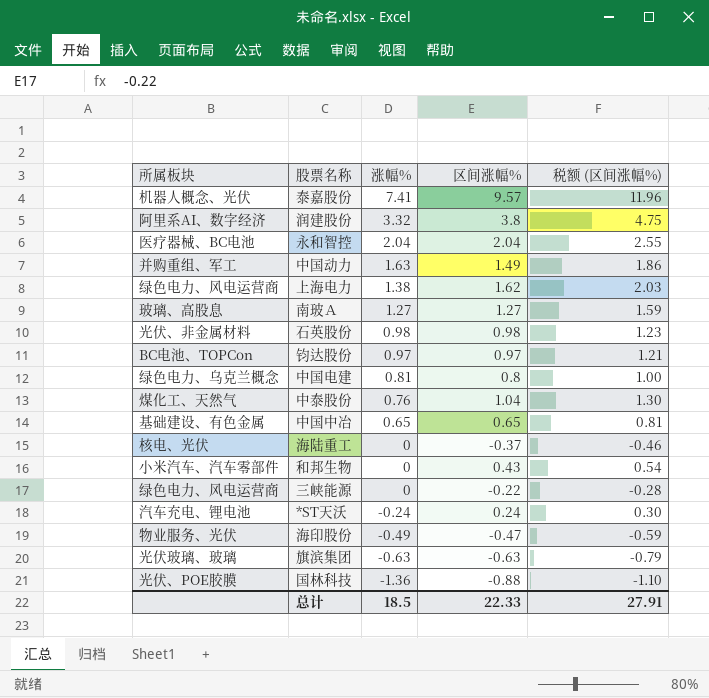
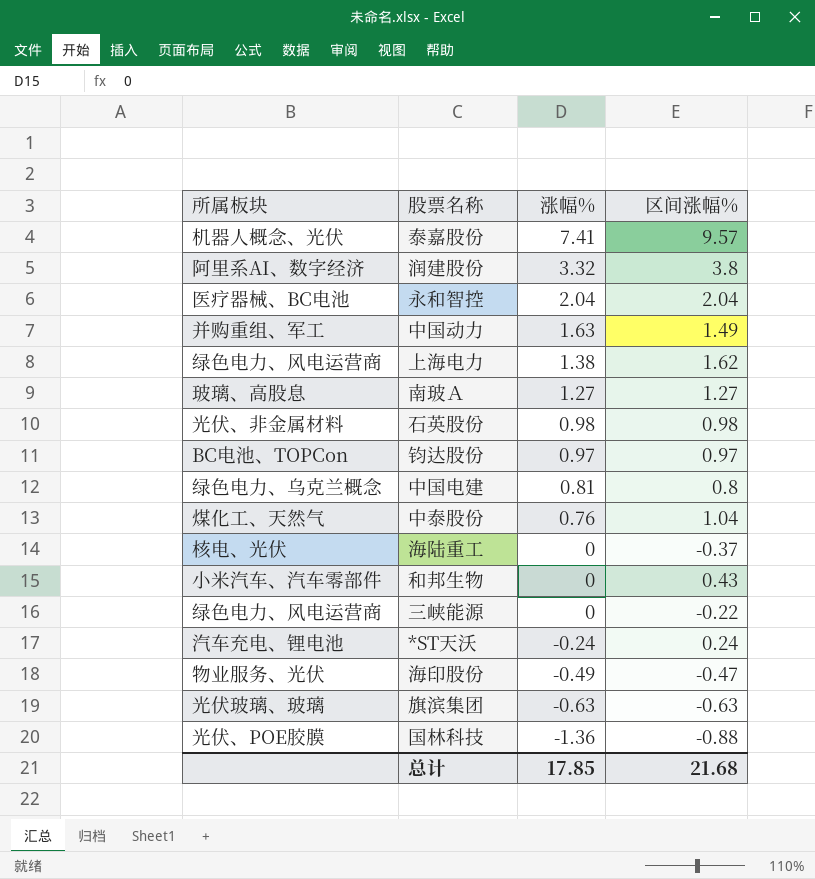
column 税额 (区间涨幅%) | formula: [区间涨幅%] * 1.25 -> none
row 中国中冶: 基础建设、有色金属 | 0.65 | 0.65 | 0.81 -> none
总计 | 涨幅%: 18.5 -> 17.85
总计 | 区间涨幅%: 22.33 -> 21.68

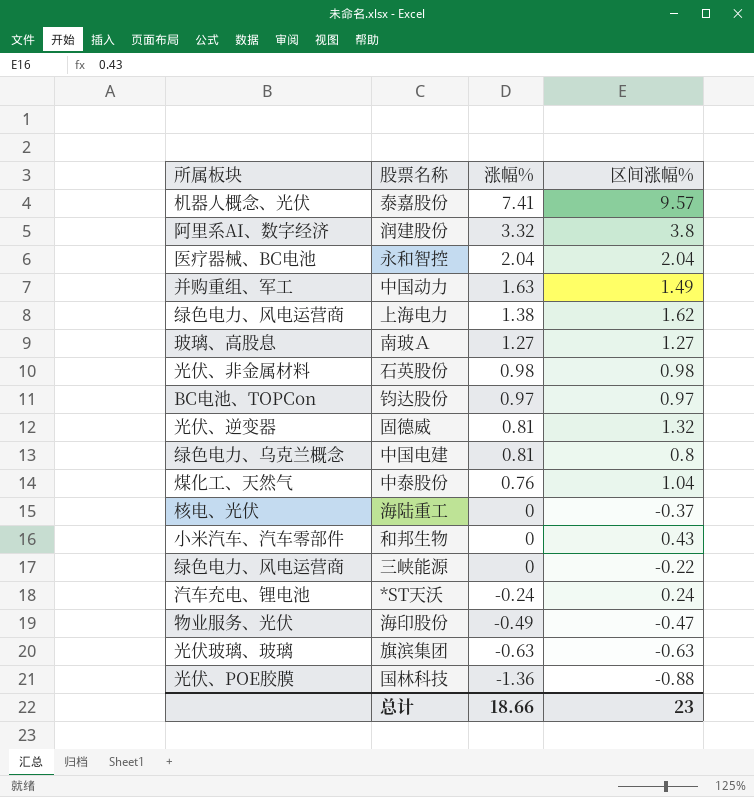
row 固德威: none -> 光伏、逆变器 | 0.81 | 1.32
总计 | 涨幅%: 17.85 -> 18.66
总计 | 区间涨幅%: 21.68 -> 23

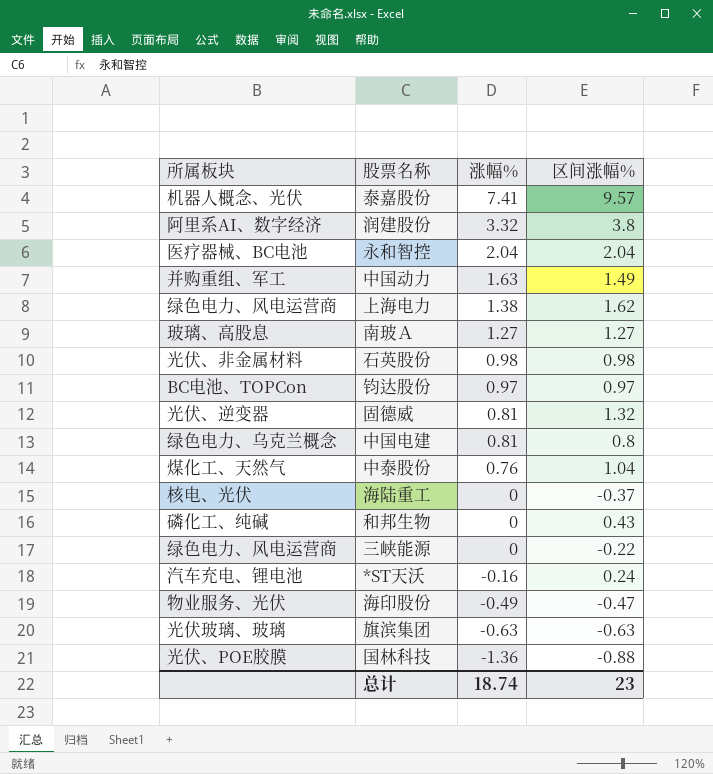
和邦生物 | 所属板块: 小米汽车、汽车零部件 -> 磷化工、纯碱
*ST天沃 | 涨幅%: -0.24 -> -0.16
总计 | 涨幅%: 18.66 -> 18.74

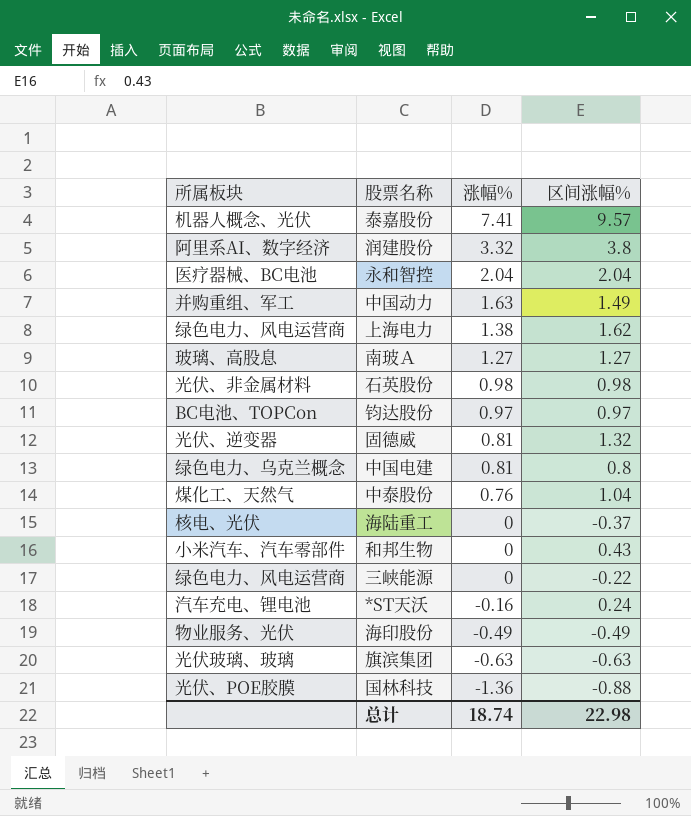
和邦生物 | 所属板块: 磷化工、纯碱 -> 小米汽车、汽车零部件
海印股份 | 区间涨幅%: -0.47 -> -0.49
总计 | 区间涨幅%: 23 -> 22.98

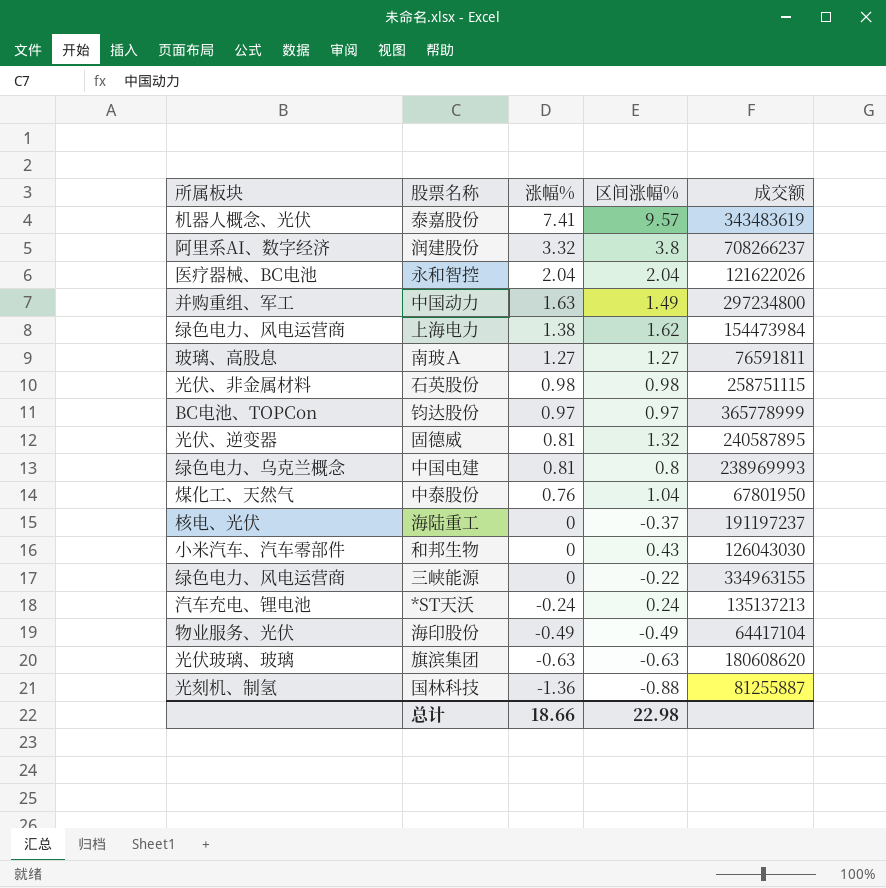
column 成交额 | position: none -> 5
*ST天沃 | 涨幅%: -0.16 -> -0.24
国林科技 | 所属板块: 光伏、POE胶膜 -> 光刻机、制氢
总计 | 涨幅%: 18.74 -> 18.66

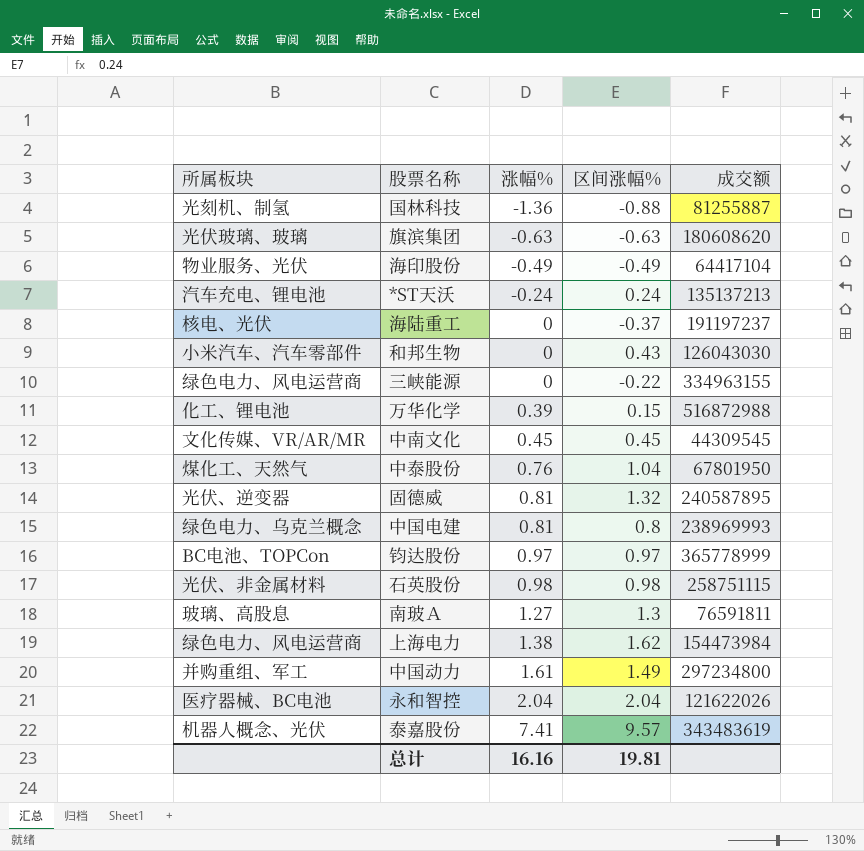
row order: 涨幅% descending -> 涨幅% ascending
row 润建股份: 阿里系AI、数字经济 | 3.32 | 3.8 | 708266237 -> none
row 万华化学: none -> 化工、锂电池 | 0.39 | 0.15 | 516872988
row 中南文化: none -> 文化传媒、VR/AR/MR | 0.45 | 0.45 | 44309545
南玻Ａ | 区间涨幅%: 1.27 -> 1.3
中国动力 | 涨幅%: 1.63 -> 1.61
总计 | 涨幅%: 18.66 -> 16.16
总计 | 区间涨幅%: 22.98 -> 19.81

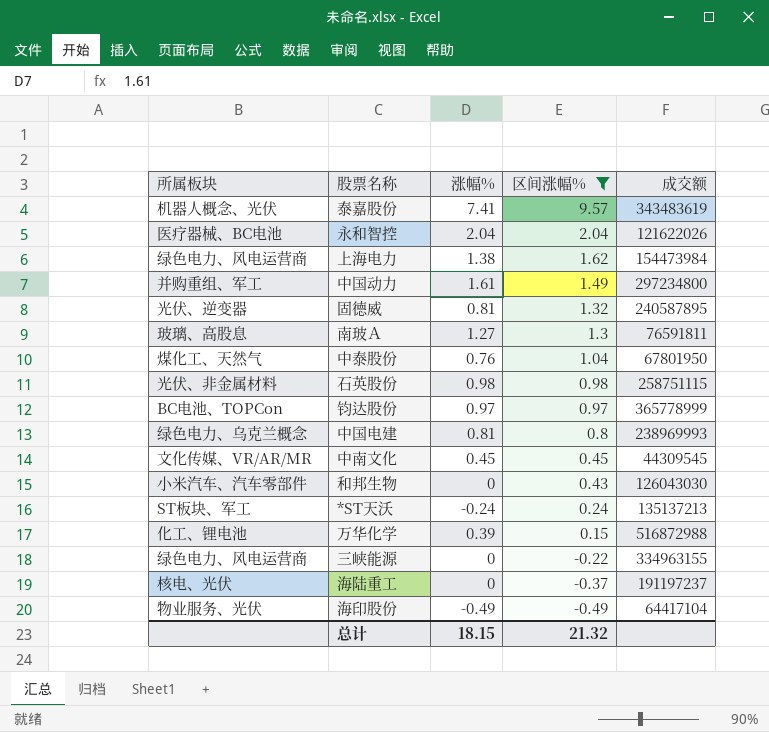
filter: none -> 区间涨幅% >= -0.49
row order: 涨幅% ascending -> 区间涨幅% descending
*ST天沃 | 所属板块: 汽车充电、锂电池 -> ST板块、军工
总计 | 涨幅%: 16.16 -> 18.15
总计 | 区间涨幅%: 19.81 -> 21.32

